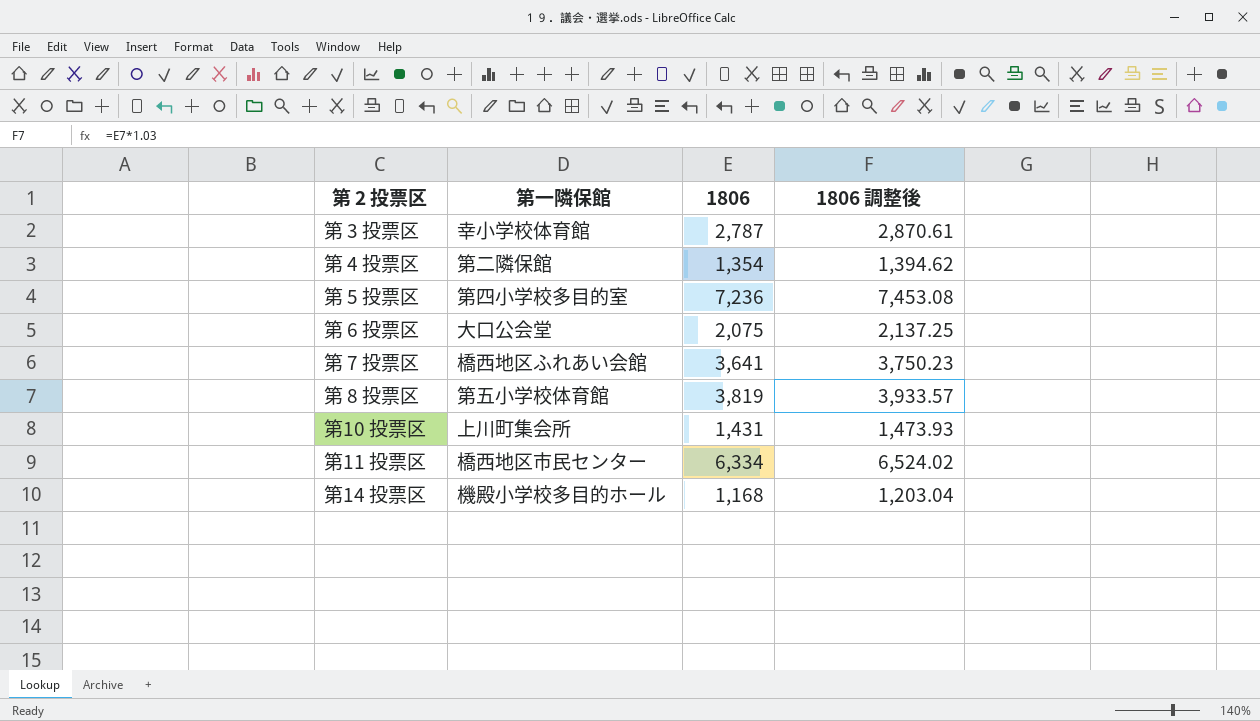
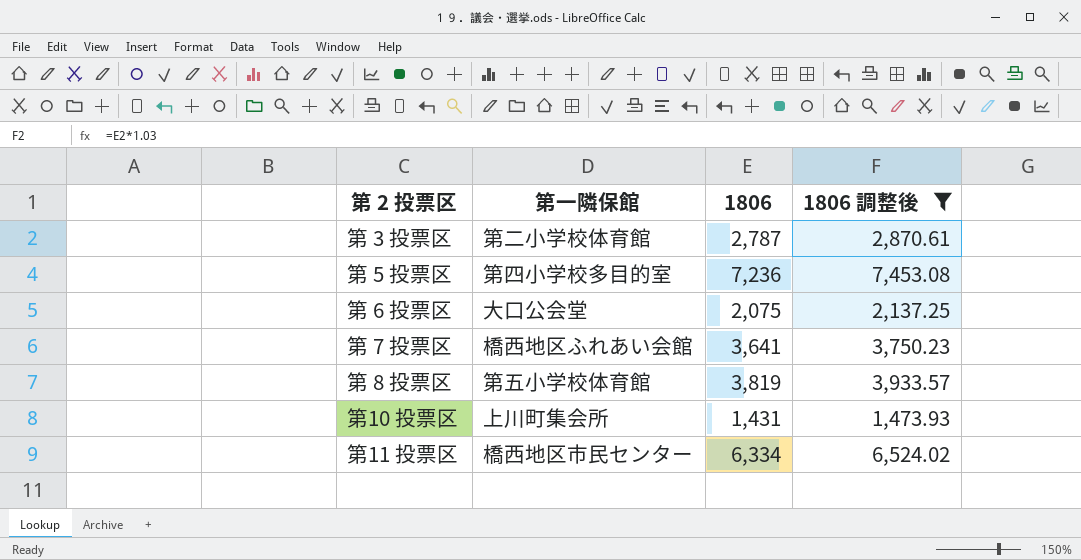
filter: none -> 1806 調整後 >= 1,473.93
第 3 投票区 | 第一隣保館: 幸小学校体育館 -> 第二小学校体育館

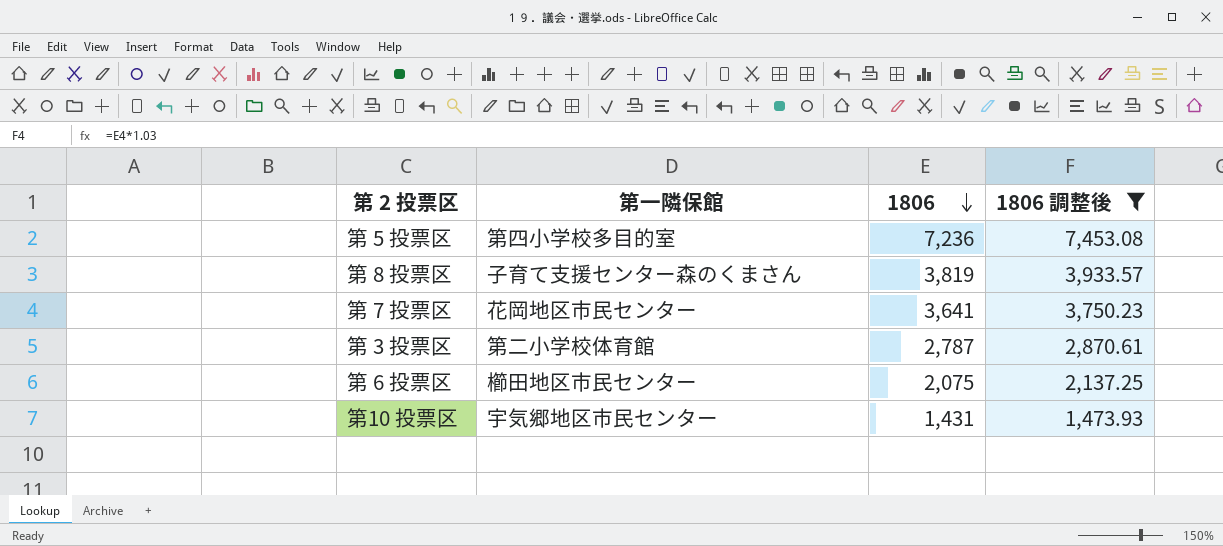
row order: none -> 1806 descending
row 第11 投票区: 橋西地区市民センター | 6,334 | 6,524.02 -> none
第 8 投票区 | 第一隣保館: 第五小学校体育館 -> 子育て支援センター森のくまさん
第 7 投票区 | 第一隣保館: 橋西地区ふれあい会館 -> 花岡地区市民センター
第 6 投票区 | 第一隣保館: 大口公会堂 -> 櫛田地区市民センター
第10 投票区 | 第一隣保館: 上川町集会所 -> 宇気郷地区市民センター

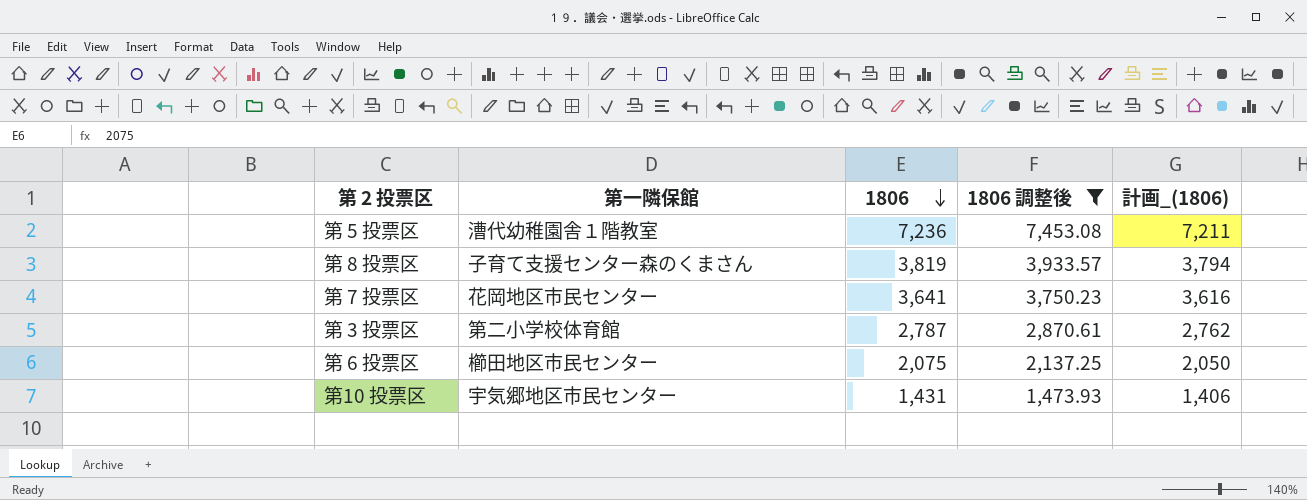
column 計画_(1806) | formula: none -> [1806] - 25
第 5 投票区 | 第一隣保館: 第四小学校多目的室 -> 漕代幼稚園舎１階教室

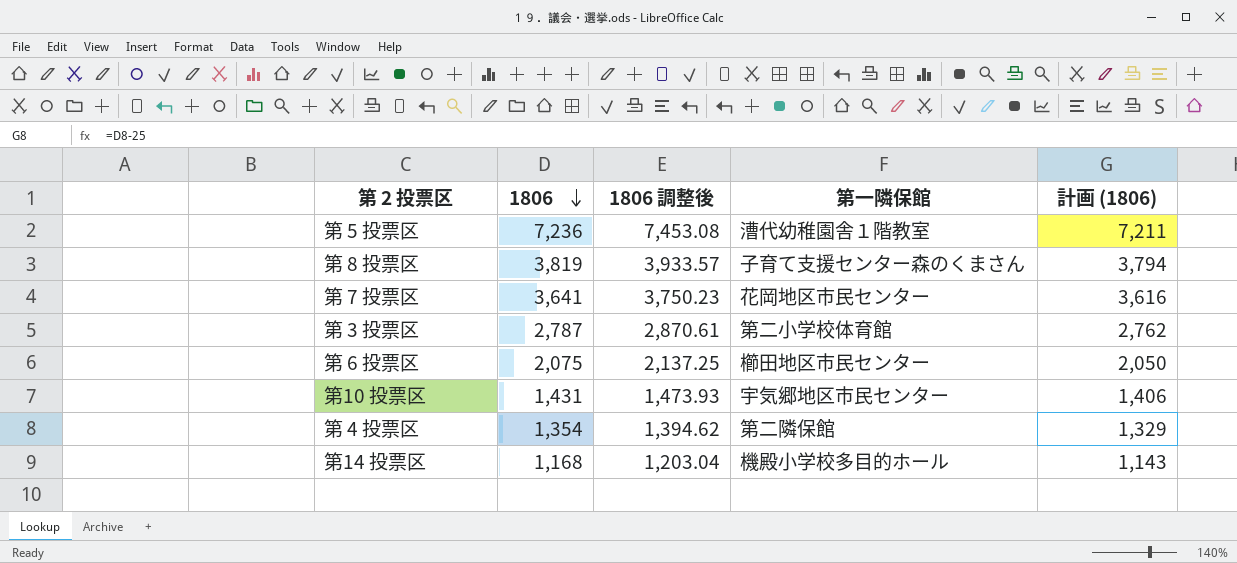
filter: 1806 調整後 >= 1,473.93 -> none
column 第一隣保館 | position: 2 -> 4
column name: 計画_(1806) -> 計画 (1806)

